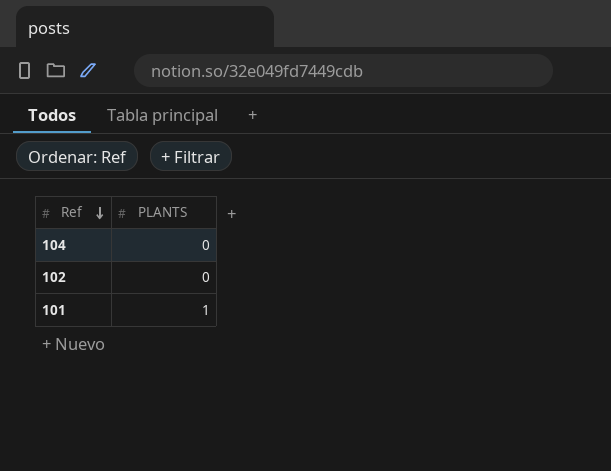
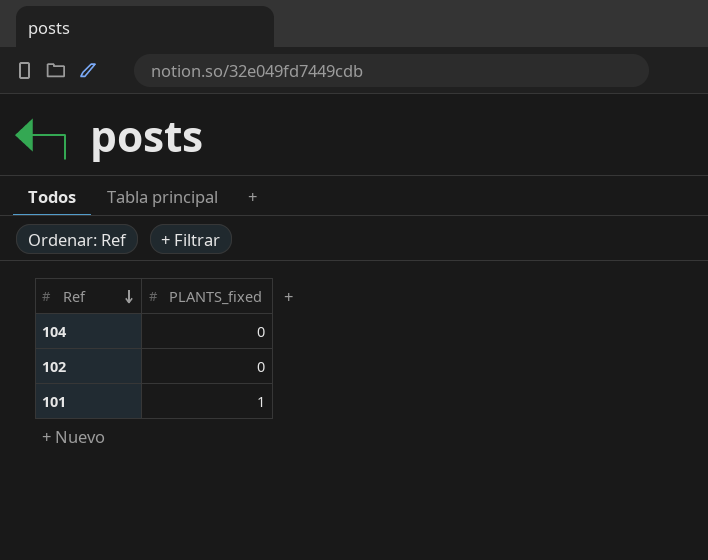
column name: PLANTS -> PLANTS_fixed

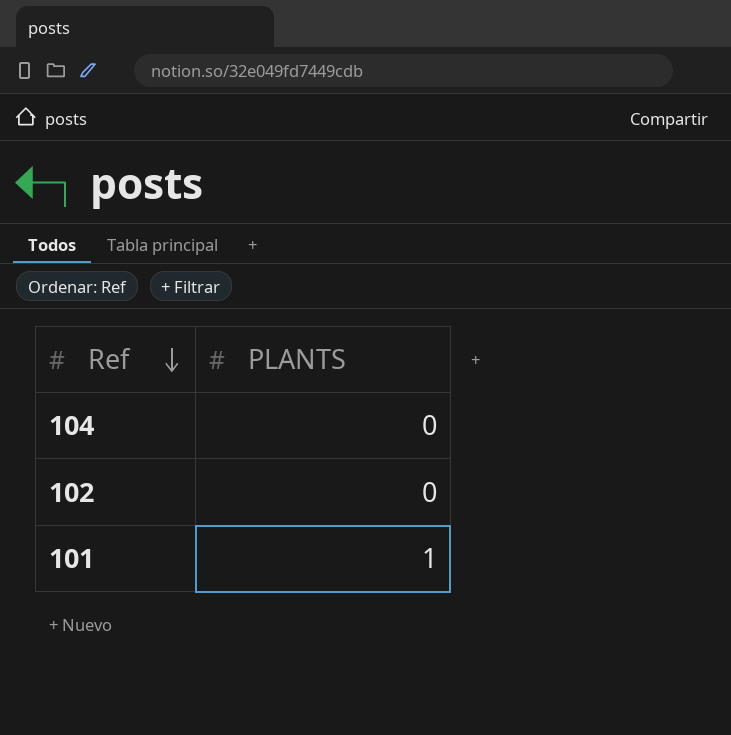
column name: PLANTS_fixed -> PLANTS

